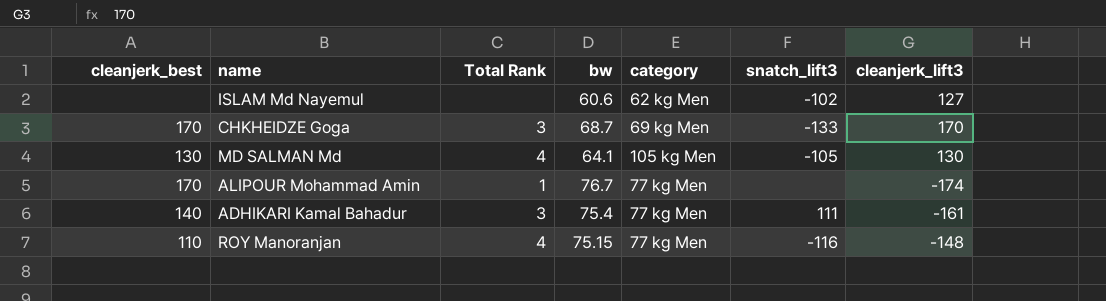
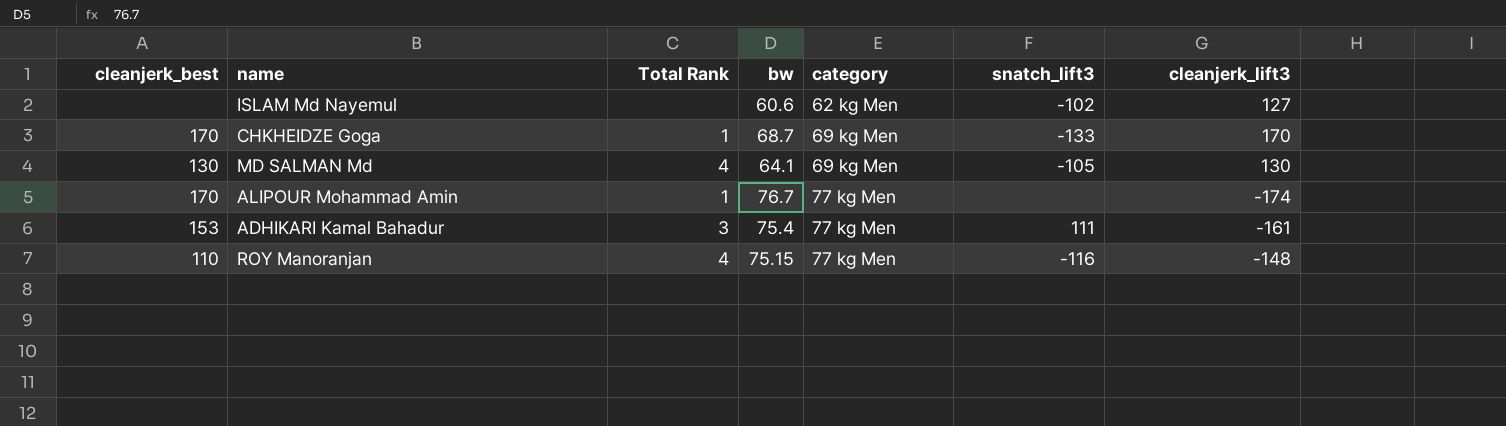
CHKHEIDZE Goga | Total Rank: 3 -> 1
MD SALMAN Md | category: 105 kg Men -> 69 kg Men
ADHIKARI Kamal Bahadur | cleanjerk_best: 140 -> 153

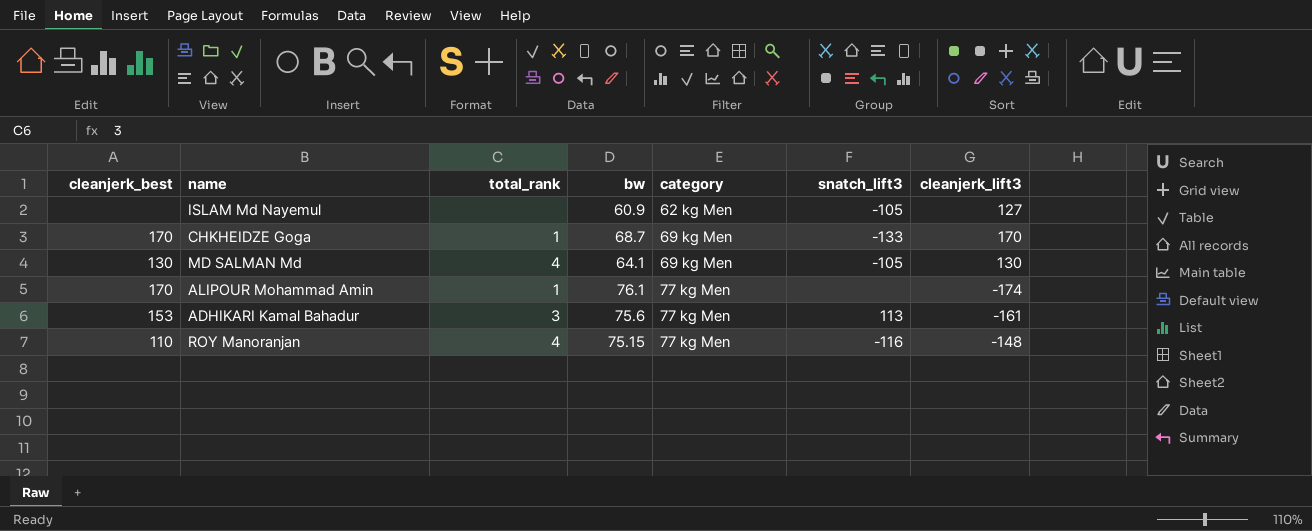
column name: Total Rank -> total_rank
ISLAM Md Nayemul | bw: 60.6 -> 60.9
ISLAM Md Nayemul | snatch_lift3: -102 -> -105
ALIPOUR Mohammad Amin | bw: 76.7 -> 76.1
ADHIKARI Kamal Bahadur | bw: 75.4 -> 75.6
ADHIKARI Kamal Bahadur | snatch_lift3: 111 -> 113

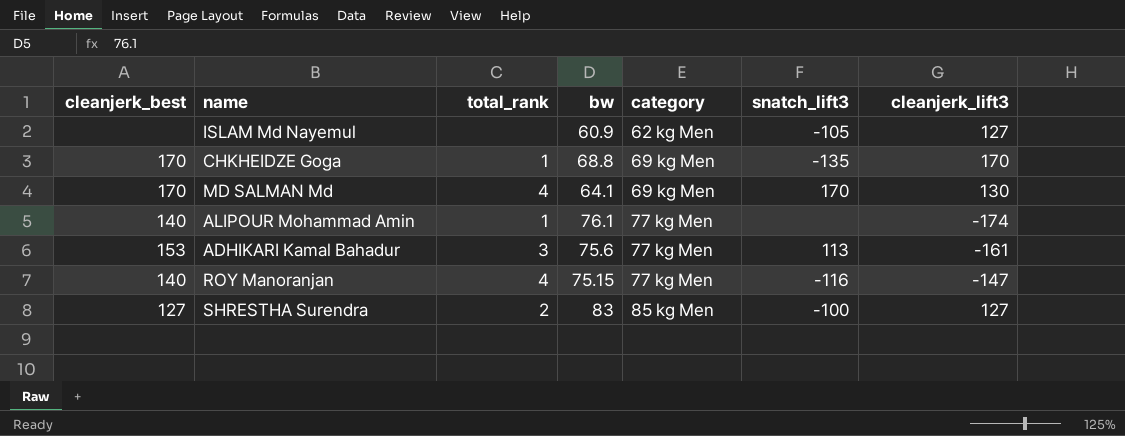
CHKHEIDZE Goga | bw: 68.7 -> 68.8
CHKHEIDZE Goga | snatch_lift3: -133 -> -135
MD SALMAN Md | cleanjerk_best: 130 -> 170
MD SALMAN Md | snatch_lift3: -105 -> 170
ALIPOUR Mohammad Amin | cleanjerk_best: 170 -> 140
ROY Manoranjan | cleanjerk_best: 110 -> 140
ROY Manoranjan | cleanjerk_lift3: -148 -> -147
row SHRESTHA Surendra: none -> 127 | 2 | 83 | 85 kg Men | -100 | 127

